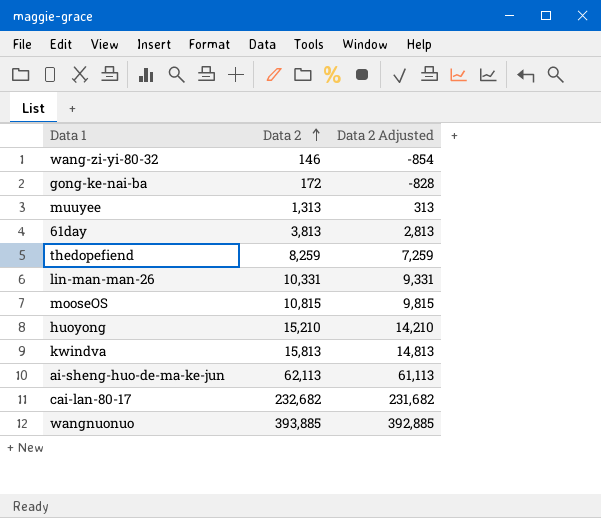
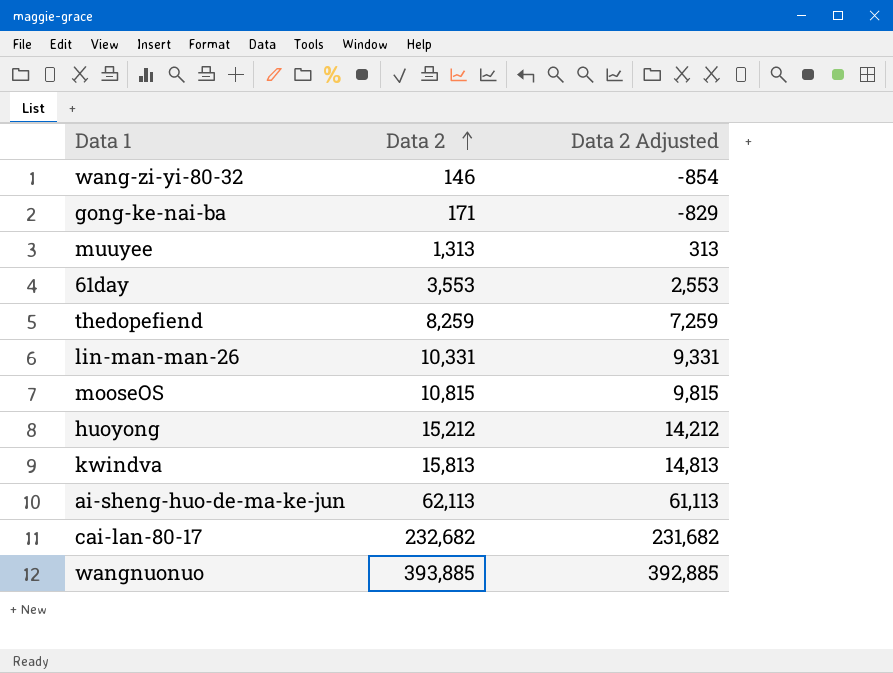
gong-ke-nai-ba | Data 2: 172 -> 171
gong-ke-nai-ba | Data 2 Adjusted: -828 -> -829
61day | Data 2: 3,813 -> 3,553
61day | Data 2 Adjusted: 2,813 -> 2,553
huoyong | Data 2: 15,210 -> 15,212
huoyong | Data 2 Adjusted: 14,210 -> 14,212

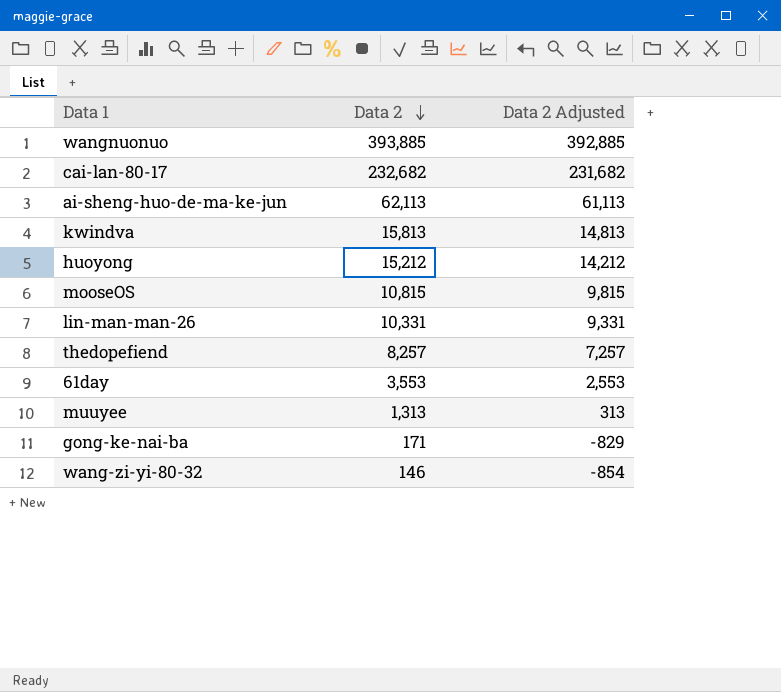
row order: Data 2 ascending -> Data 2 descending
thedopefiend | Data 2: 8,259 -> 8,257
thedopefiend | Data 2 Adjusted: 7,259 -> 7,257

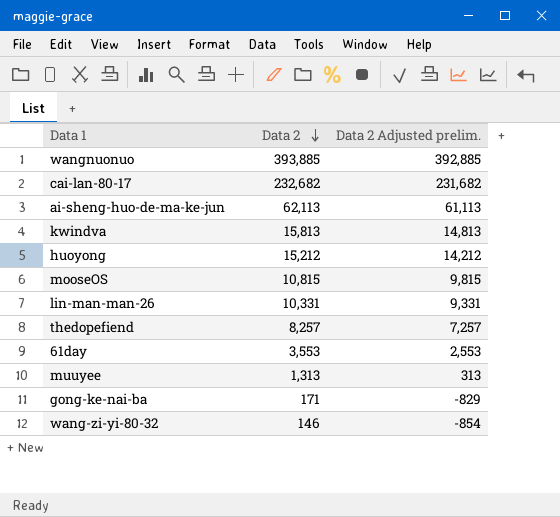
column name: Data 2 Adjusted -> Data 2 Adjusted prelim.

